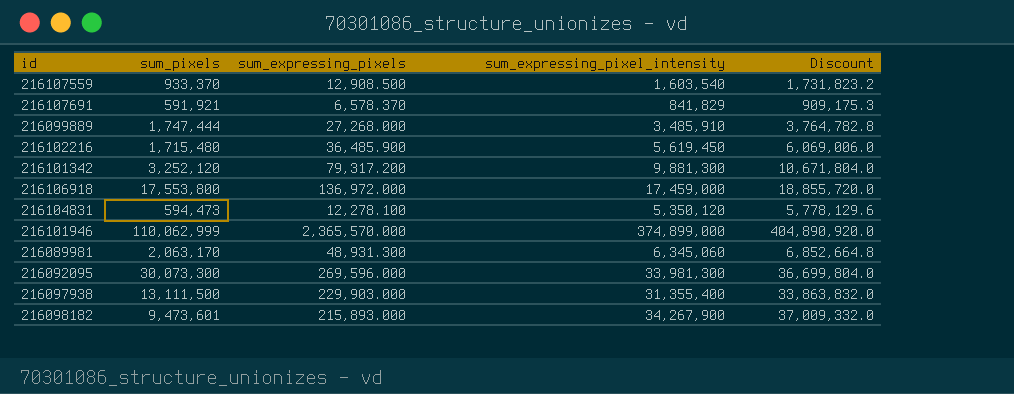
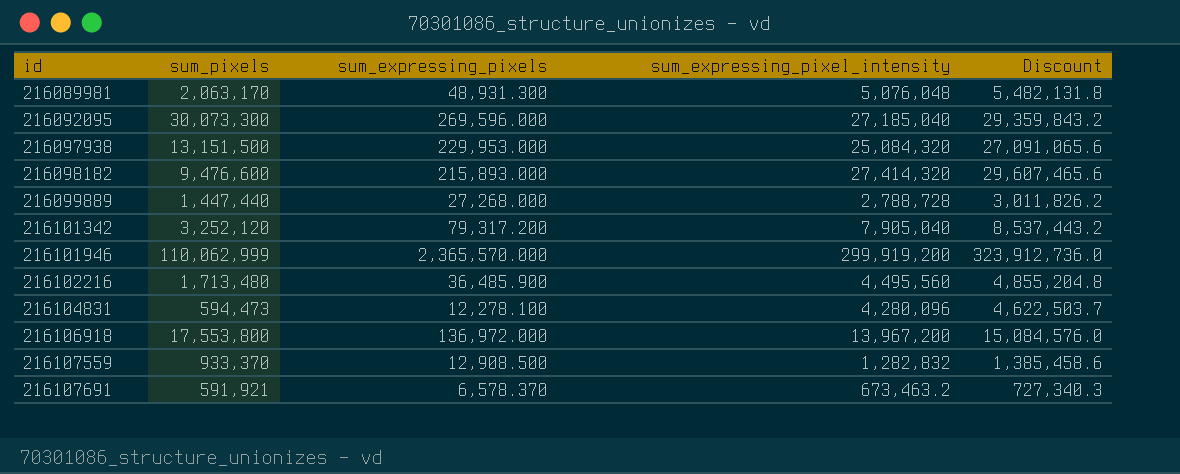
row order: none -> id ascending
216089981 | sum_expressing_pixel_intensity: 6,345,060 -> 5,076,048
216089981 | Discount: 6,852,664.8 -> 5,482,131.8
216092095 | sum_expressing_pixel_intensity: 33,981,300 -> 27,185,040
216092095 | Discount: 36,699,804.0 -> 29,359,843.2
216097938 | sum_pixels: 13,111,500 -> 13,151,500
216097938 | sum_expressing_pixels: 229,903.000 -> 229,953.000
216097938 | sum_expressing_pixel_intensity: 31,355,400 -> 25,084,320
216097938 | Discount: 33,863,832.0 -> 27,091,065.6
216098182 | sum_pixels: 9,473,601 -> 9,476,600
216098182 | sum_expressing_pixel_intensity: 34,267,900 -> 27,414,320
216098182 | Discount: 37,009,332.0 -> 29,607,465.6
216099889 | sum_pixels: 1,747,444 -> 1,447,440
216099889 | sum_expressing_pixel_intensity: 3,485,910 -> 2,788,728
216099889 | Discount: 3,764,782.8 -> 3,011,826.2
216101342 | sum_expressing_pixel_intensity: 9,881,300 -> 7,905,040
216101342 | Discount: 10,671,804.0 -> 8,537,443.2
216101946 | sum_expressing_pixel_intensity: 374,899,000 -> 299,919,200
216101946 | Discount: 404,890,920.0 -> 323,912,736.0
216102216 | sum_pixels: 1,715,480 -> 1,713,480
216102216 | sum_expressing_pixel_intensity: 5,619,450 -> 4,495,560
216102216 | Discount: 6,069,006.0 -> 4,855,204.8
216104831 | sum_expressing_pixel_intensity: 5,350,120 -> 4,280,096
216104831 | Discount: 5,778,129.6 -> 4,622,503.7
216106918 | sum_expressing_pixel_intensity: 17,459,000 -> 13,967,200
216106918 | Discount: 18,855,720.0 -> 15,084,576.0
216107559 | sum_expressing_pixel_intensity: 1,603,540 -> 1,282,832
216107559 | Discount: 1,731,823.2 -> 1,385,458.6
216107691 | sum_expressing_pixel_intensity: 841,829 -> 673,463.2
216107691 | Discount: 909,175.3 -> 727,340.3

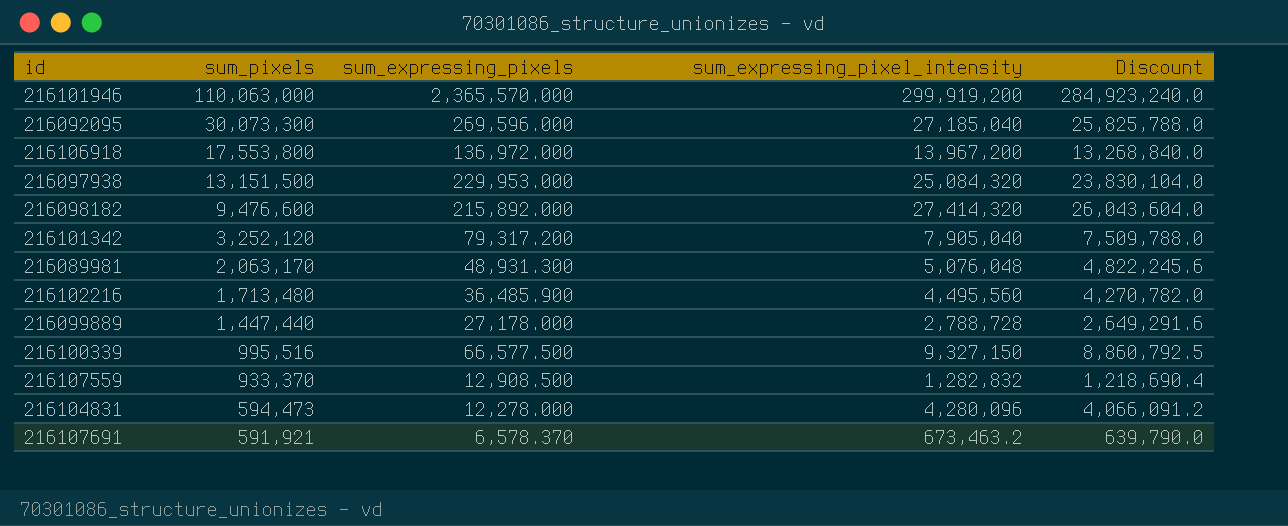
row order: id ascending -> sum_pixels descending
column Discount | formula: [sum_expressing_pixel_intensity] * 1.08 -> [sum_expressing_pixel_intensity] * 0.95
216101946 | sum_pixels: 110,062,999 -> 110,063,000
216098182 | sum_expressing_pixels: 215,893.000 -> 215,892.000
216099889 | sum_expressing_pixels: 27,268.000 -> 27,178.000
row 216100339: none -> 995,516 | 66,577.500 | 9,327,150 | 8,860,792.5
216104831 | sum_expressing_pixels: 12,278.100 -> 12,278.000

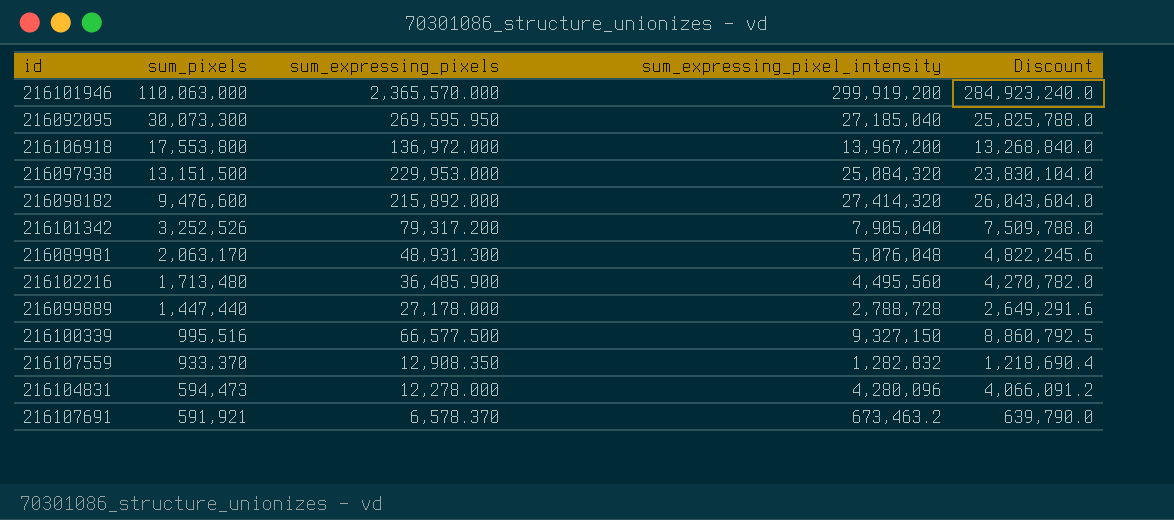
216092095 | sum_expressing_pixels: 269,596.000 -> 269,595.950
216101342 | sum_pixels: 3,252,120 -> 3,252,526
216107559 | sum_expressing_pixels: 12,908.500 -> 12,908.350

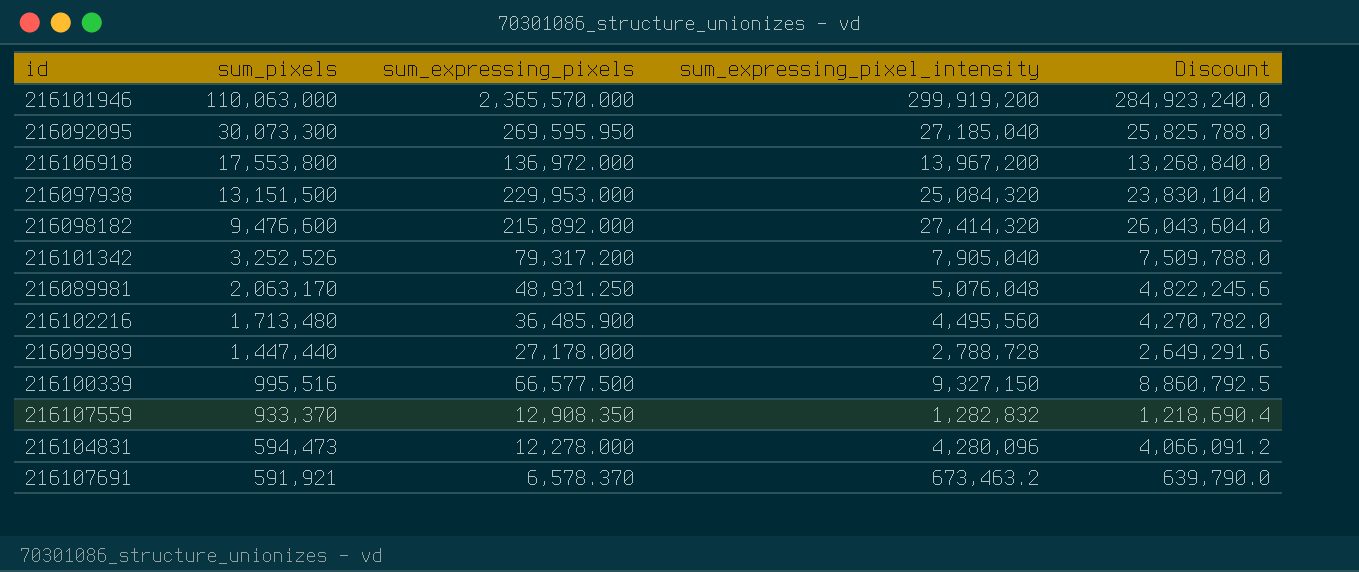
216089981 | sum_expressing_pixels: 48,931.300 -> 48,931.250

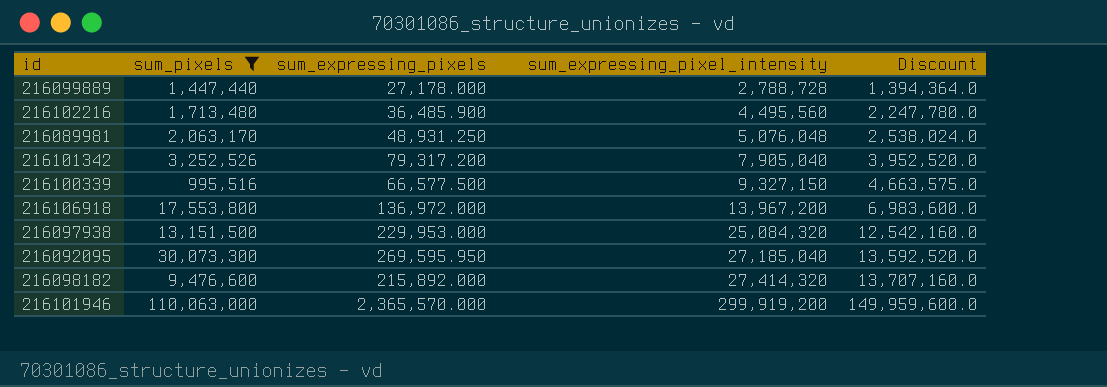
filter: none -> sum_pixels >= 995,516
row order: sum_pixels descending -> sum_expressing_pixel_intensity ascending
column Discount | formula: [sum_expressing_pixel_intensity] * 0.95 -> [sum_expressing_pixel_intensity] * 0.5

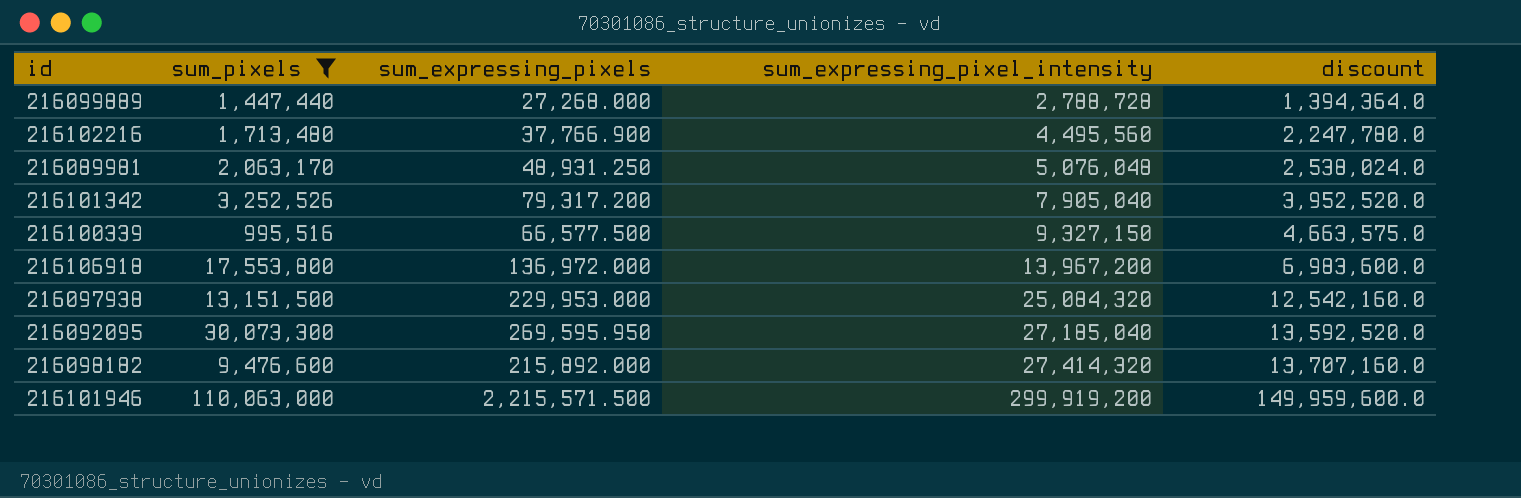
column name: Discount -> discount
216099889 | sum_expressing_pixels: 27,178.000 -> 27,268.000
216102216 | sum_expressing_pixels: 36,485.900 -> 37,766.900
216101946 | sum_expressing_pixels: 2,365,570.000 -> 2,215,571.500

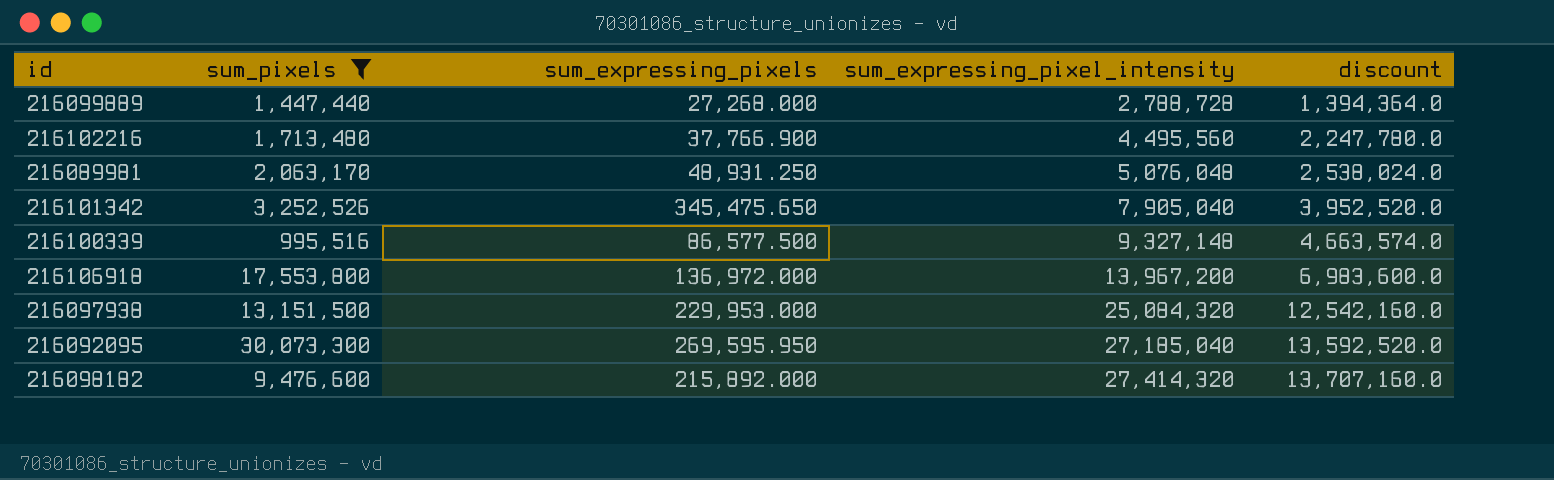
row 216101946: 110,063,000 | 2,215,571.500 | 299,919,200 | 149,959,600.0 -> none
216101342 | sum_expressing_pixels: 79,317.200 -> 345,475.650
216100339 | sum_expressing_pixels: 66,577.500 -> 86,577.500
216100339 | sum_expressing_pixel_intensity: 9,327,150 -> 9,327,148
216100339 | discount: 4,663,575.0 -> 4,663,574.0

